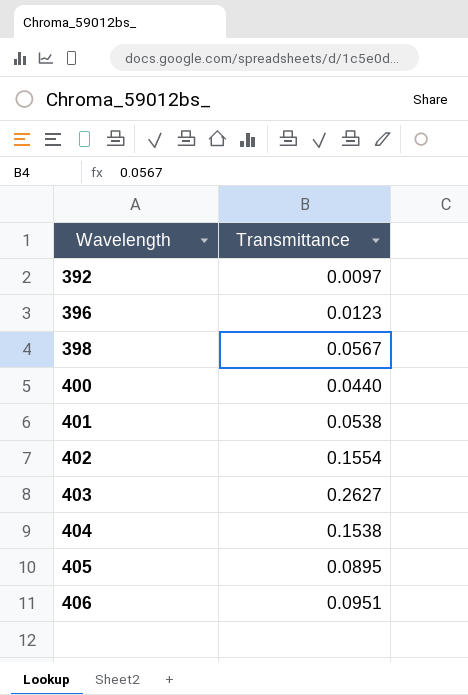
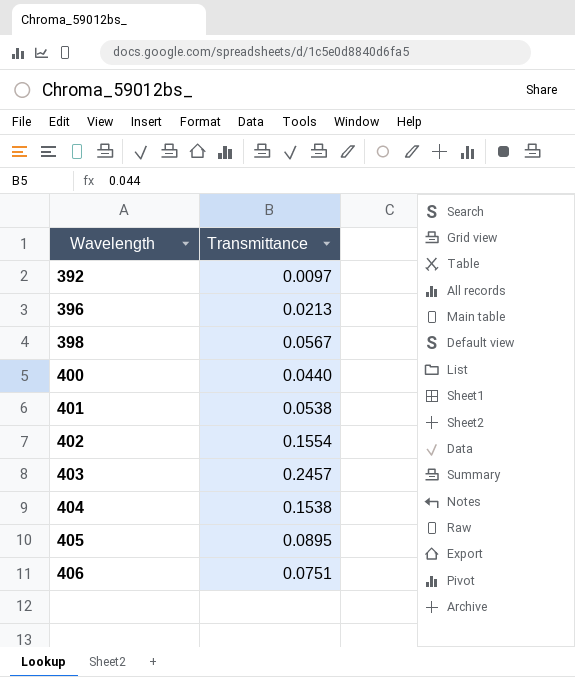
396 | Transmittance: 0.0123 -> 0.0213
403 | Transmittance: 0.2627 -> 0.2457
406 | Transmittance: 0.0951 -> 0.0751

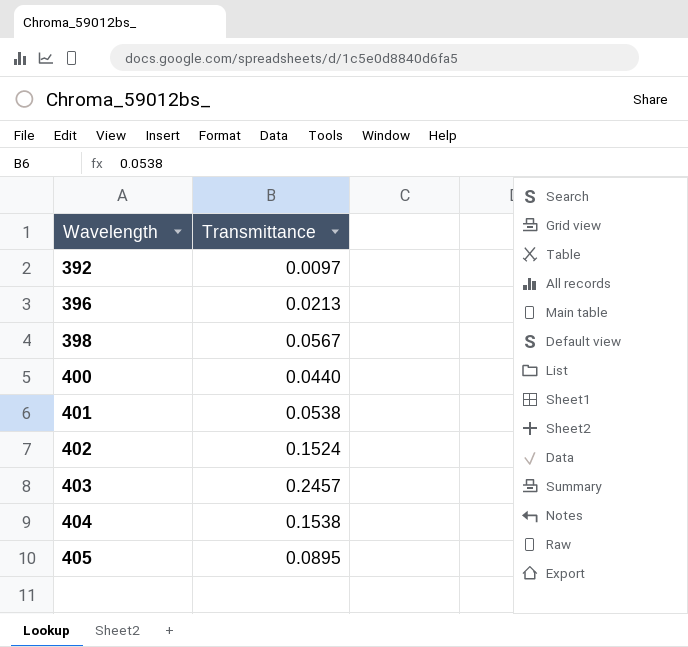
row 406: 0.0751 -> none
402 | Transmittance: 0.1554 -> 0.1524

